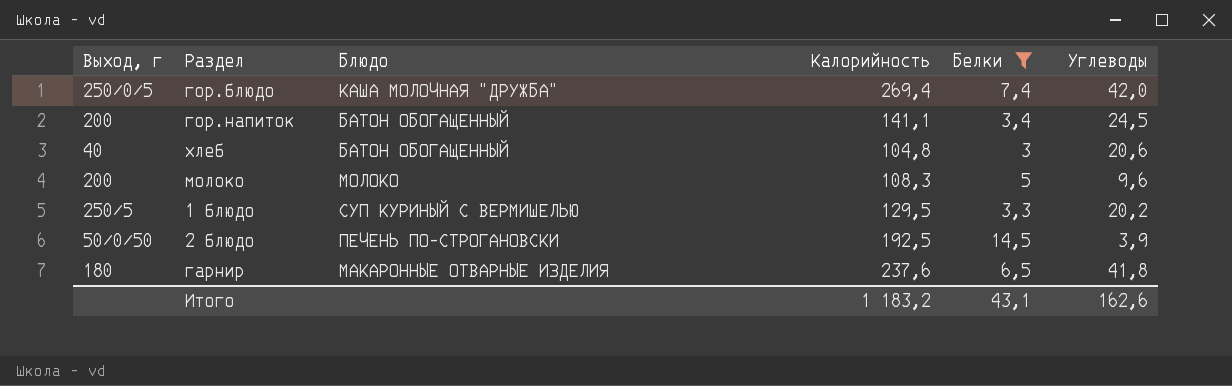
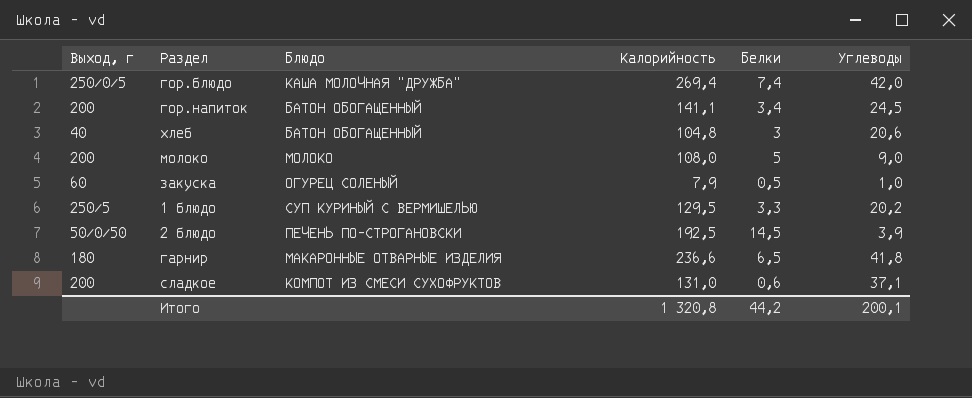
filter: Белки >= 3 -> none
молоко | Калорийность: 108,3 -> 108,0
молоко | Углеводы: 9,6 -> 9,0
гарнир | Калорийность: 237,6 -> 236,6
Итого | Калорийность: 1 183,2 -> 1 320,8
Итого | Белки: 43,1 -> 44,2
Итого | Углеводы: 162,6 -> 200,1

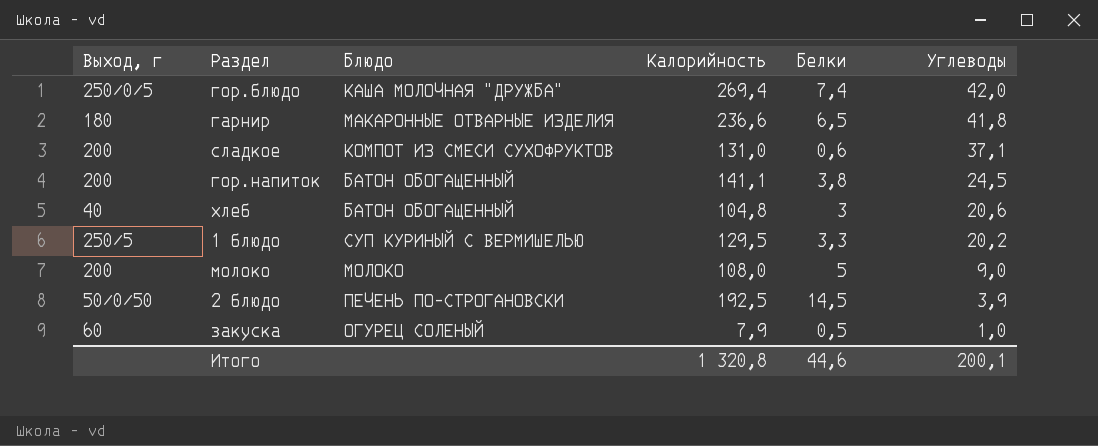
row order: none -> Углеводы descending
гор.напиток | Белки: 3,4 -> 3,8
Итого | Белки: 44,2 -> 44,6

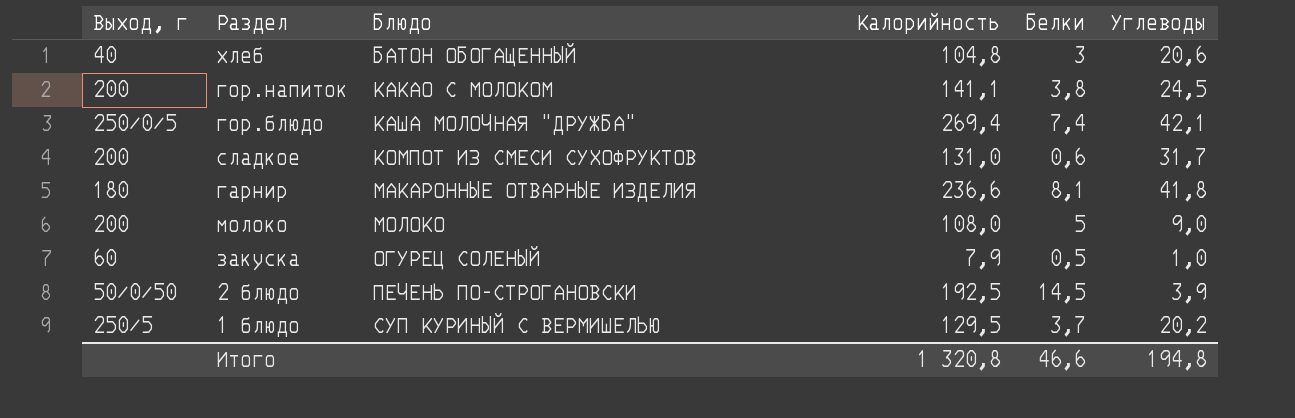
row order: Углеводы descending -> Блюдо ascending
гор.напиток | Блюдо: БАТОН ОБОГАЩЕННЫЙ -> КАКАО С МОЛОКОМ
гор.блюдо | Углеводы: 42,0 -> 42,1
сладкое | Углеводы: 37,1 -> 31,7
гарнир | Белки: 6,5 -> 8,1
1 блюдо | Белки: 3,3 -> 3,7
Итого | Белки: 44,6 -> 46,6
Итого | Углеводы: 200,1 -> 194,8

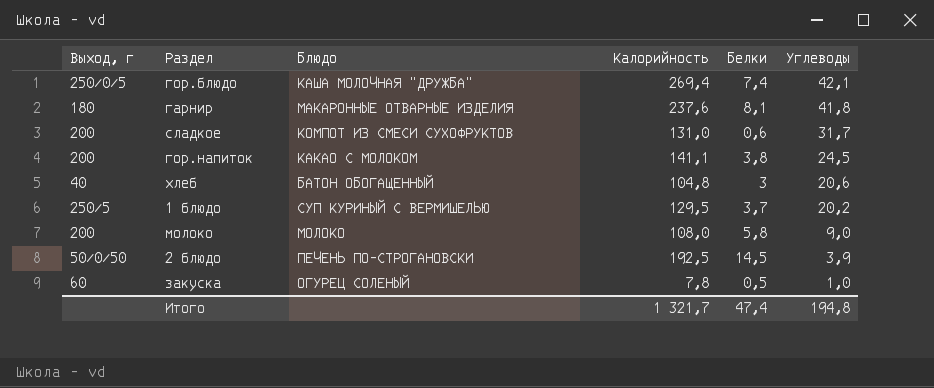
row order: Блюдо ascending -> Углеводы descending
гарнир | Калорийность: 236,6 -> 237,6
молоко | Белки: 5 -> 5,8
закуска | Калорийность: 7,9 -> 7,8
Итого | Калорийность: 1 320,8 -> 1 321,7
Итого | Белки: 46,6 -> 47,4

